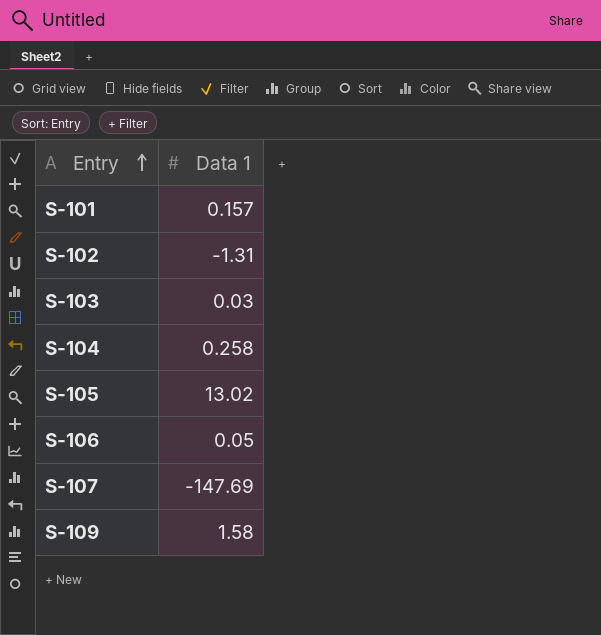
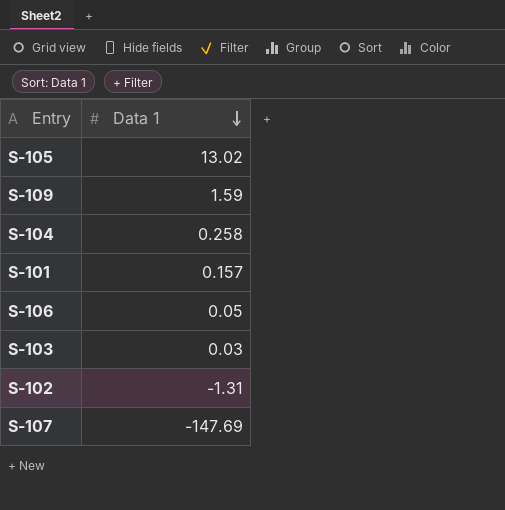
row order: Entry ascending -> Data 1 descending
S-109 | Data 1: 1.58 -> 1.59

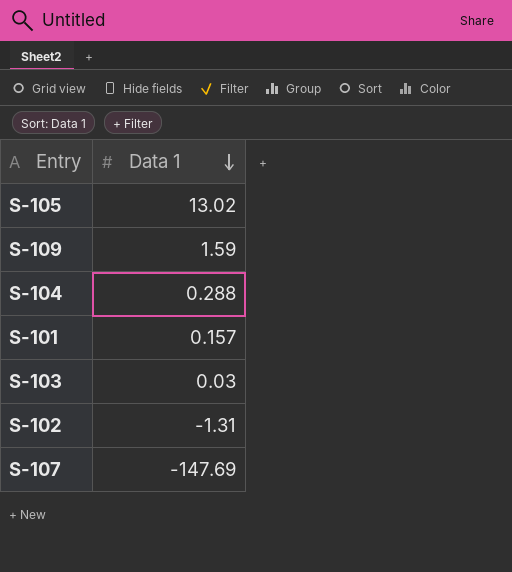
row S-106: 0.05 -> none
S-104 | Data 1: 0.258 -> 0.288

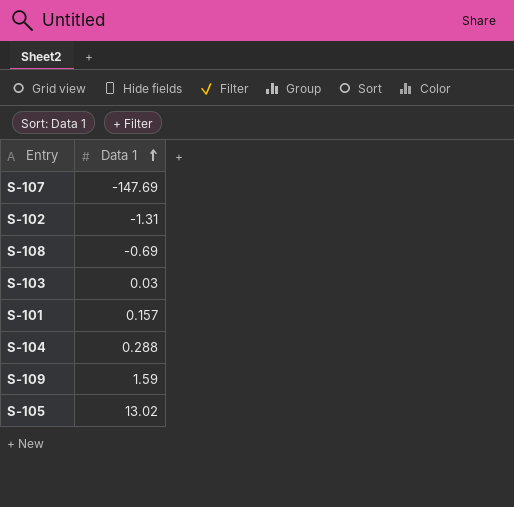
row order: Data 1 descending -> Data 1 ascending
row S-108: none -> -0.69

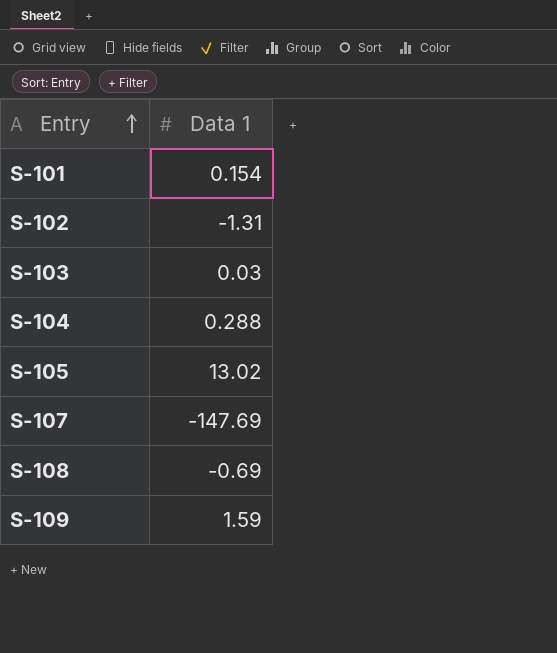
row order: Data 1 ascending -> Entry ascending
S-101 | Data 1: 0.157 -> 0.154

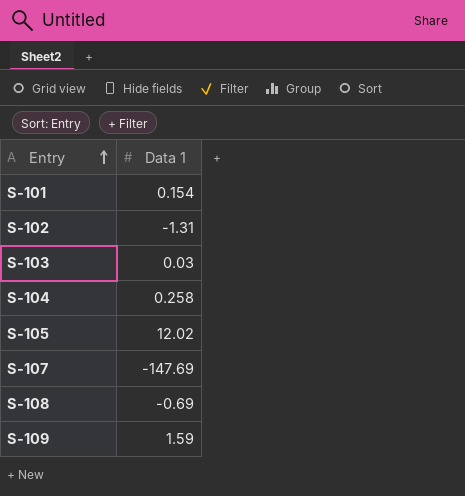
S-104 | Data 1: 0.288 -> 0.258
S-105 | Data 1: 13.02 -> 12.02

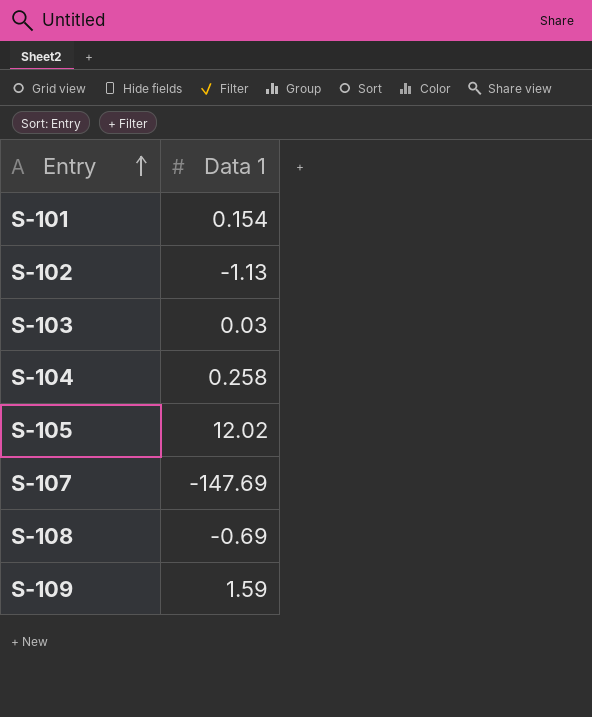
S-102 | Data 1: -1.31 -> -1.13

